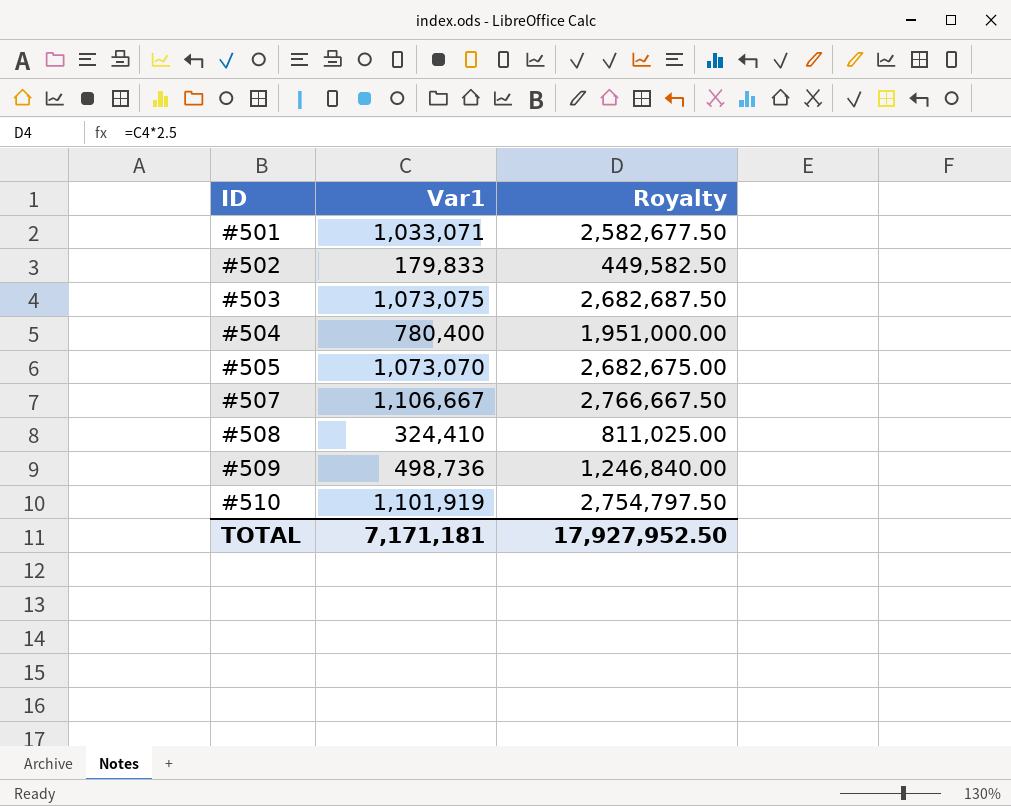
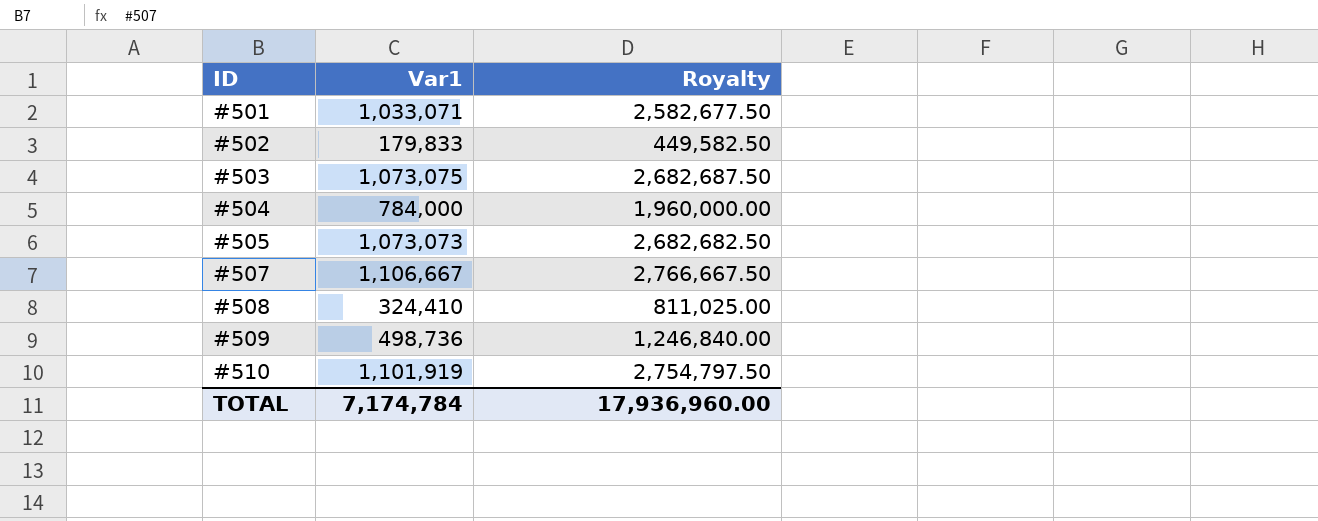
#504 | Var1: 780,400 -> 784,000
#504 | Royalty: 1,951,000.00 -> 1,960,000.00
#505 | Var1: 1,073,070 -> 1,073,073
#505 | Royalty: 2,682,675.00 -> 2,682,682.50
TOTAL | Var1: 7,171,181 -> 7,174,784
TOTAL | Royalty: 17,927,952.50 -> 17,936,960.00

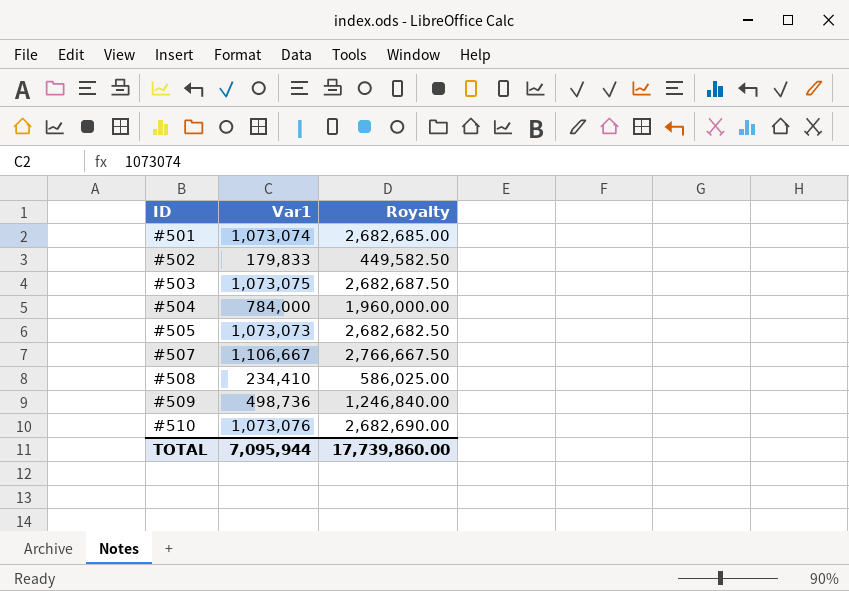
#501 | Var1: 1,033,071 -> 1,073,074
#501 | Royalty: 2,582,677.50 -> 2,682,685.00
#508 | Var1: 324,410 -> 234,410
#508 | Royalty: 811,025.00 -> 586,025.00
#510 | Var1: 1,101,919 -> 1,073,076
#510 | Royalty: 2,754,797.50 -> 2,682,690.00
TOTAL | Var1: 7,174,784 -> 7,095,944
TOTAL | Royalty: 17,936,960.00 -> 17,739,860.00

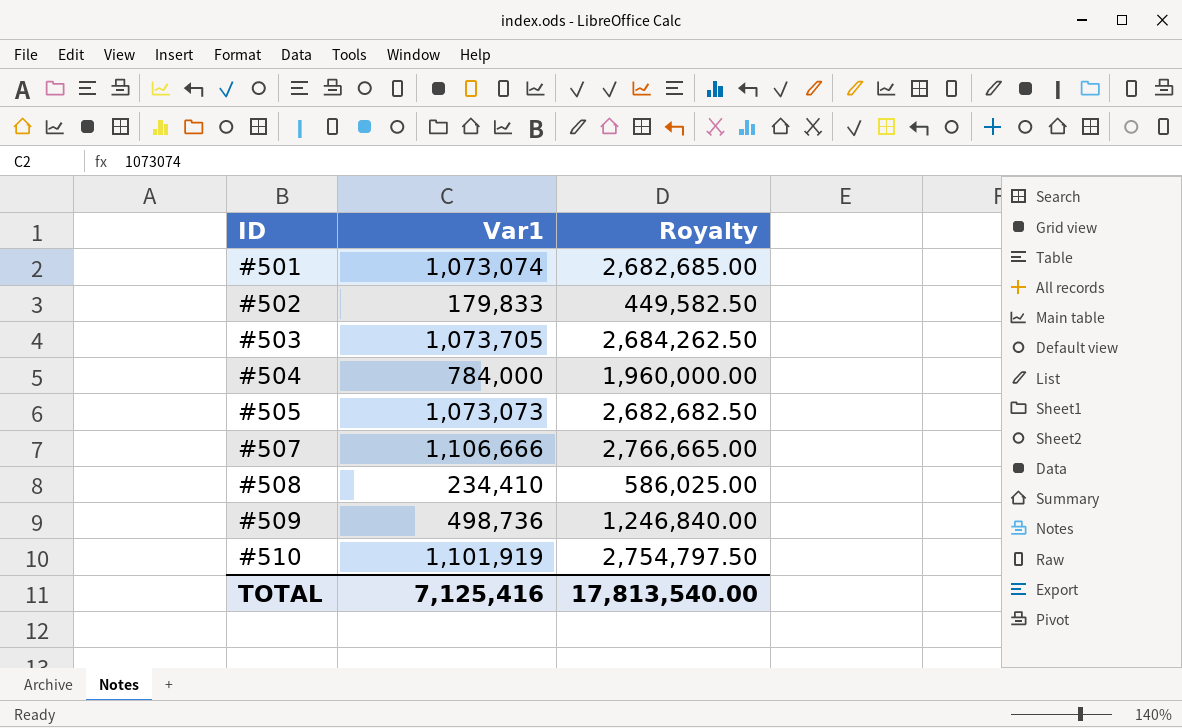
#503 | Var1: 1,073,075 -> 1,073,705
#503 | Royalty: 2,682,687.50 -> 2,684,262.50
#507 | Var1: 1,106,667 -> 1,106,666
#507 | Royalty: 2,766,667.50 -> 2,766,665.00
#510 | Var1: 1,073,076 -> 1,101,919
#510 | Royalty: 2,682,690.00 -> 2,754,797.50
TOTAL | Var1: 7,095,944 -> 7,125,416
TOTAL | Royalty: 17,739,860.00 -> 17,813,540.00

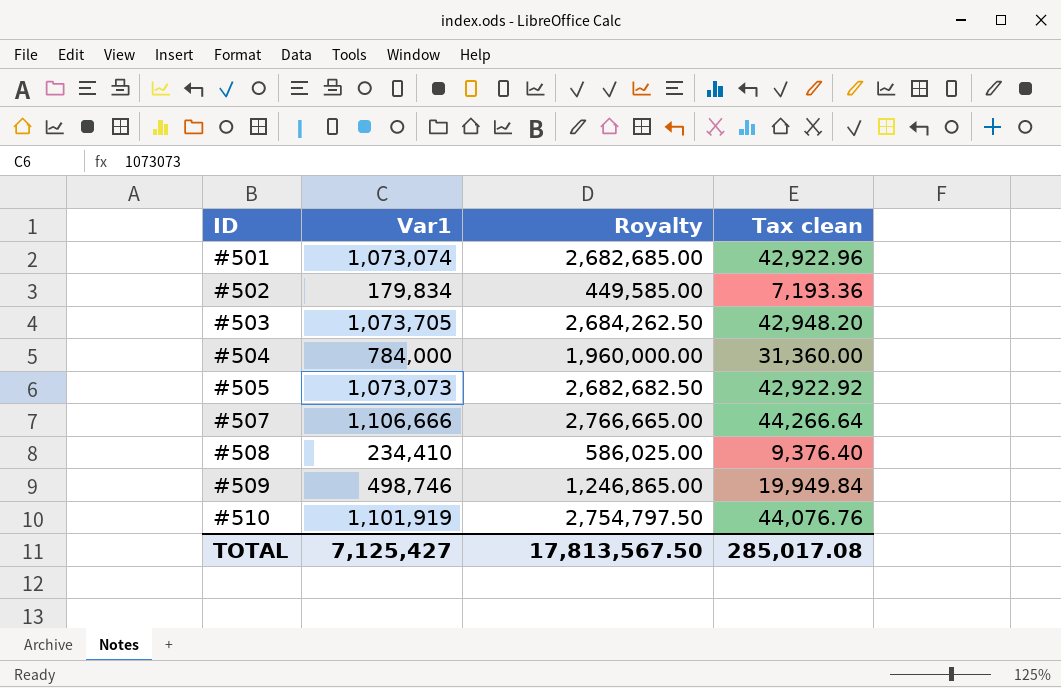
column Tax clean | formula: none -> [Var1] * 0.04
#502 | Var1: 179,833 -> 179,834
#502 | Royalty: 449,582.50 -> 449,585.00
#509 | Var1: 498,736 -> 498,746
#509 | Royalty: 1,246,840.00 -> 1,246,865.00
TOTAL | Var1: 7,125,416 -> 7,125,427
TOTAL | Royalty: 17,813,540.00 -> 17,813,567.50

